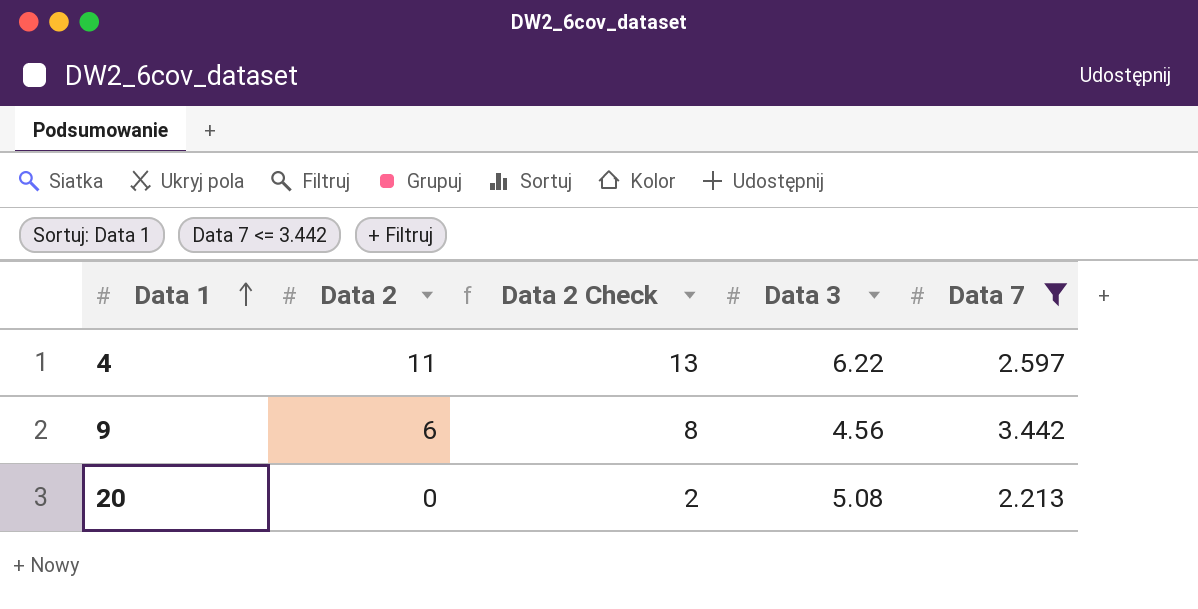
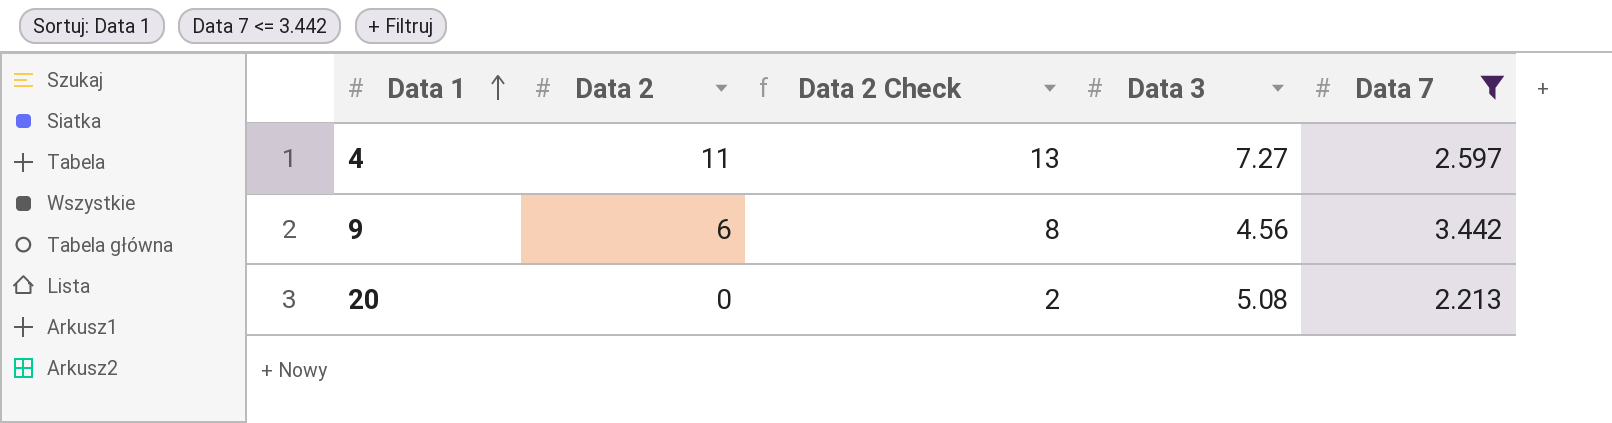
4 | Data 3: 6.22 -> 7.27

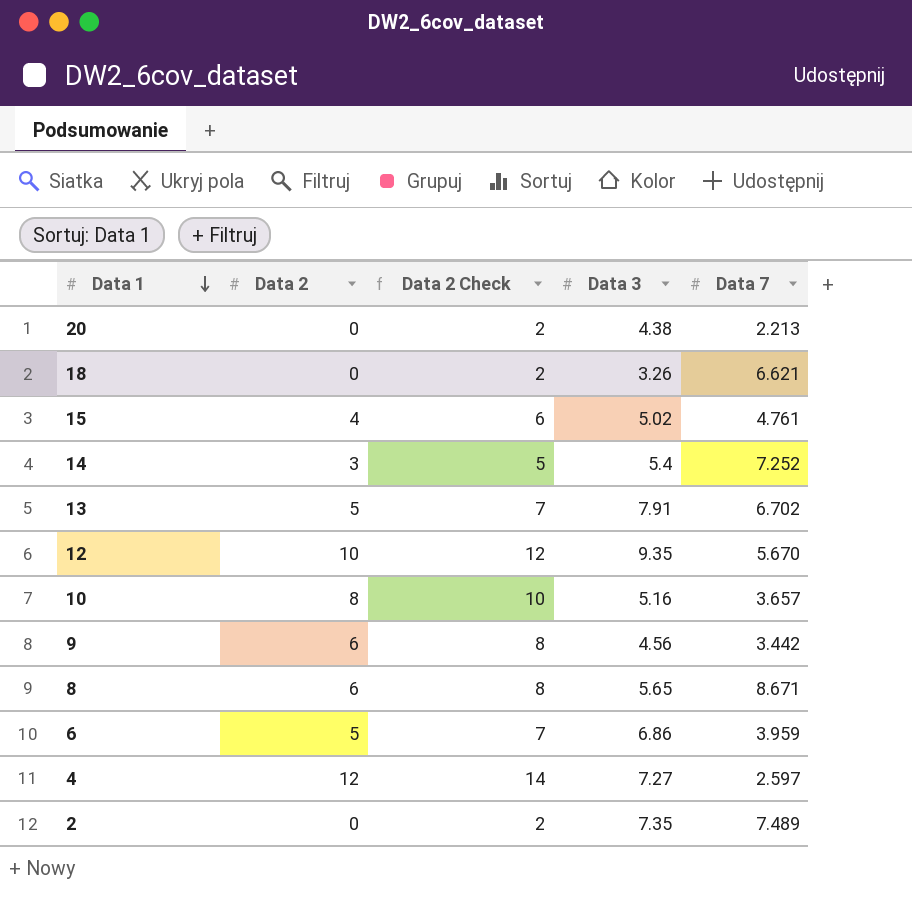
filter: Data 7 <= 3.442 -> none
row order: Data 1 ascending -> Data 1 descending
20 | Data 3: 5.08 -> 4.38
4 | Data 2: 11 -> 12
4 | Data 2 Check: 13 -> 14

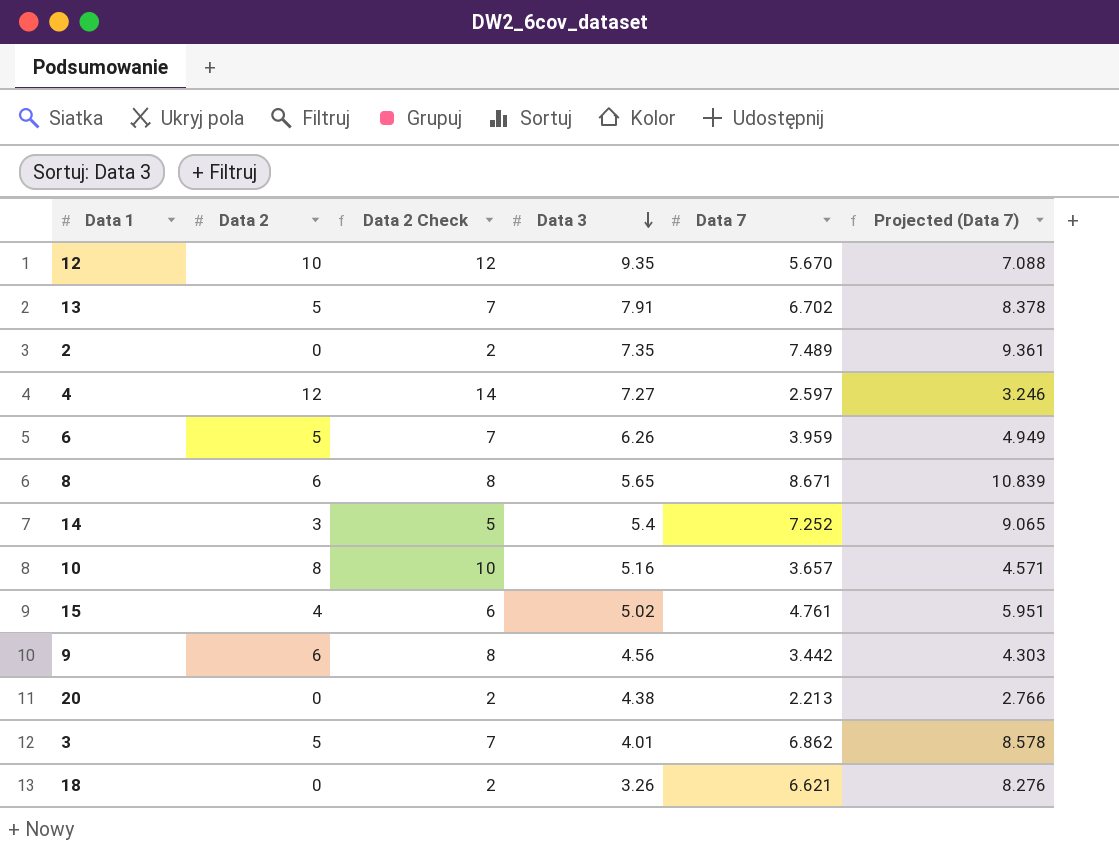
row order: Data 1 descending -> Data 3 descending
column Projected (Data 7) | formula: none -> [Data 7] * 1.25
6 | Data 3: 6.86 -> 6.26
row 3: none -> 5 | 7 | 4.01 | 6.862 | 8.578

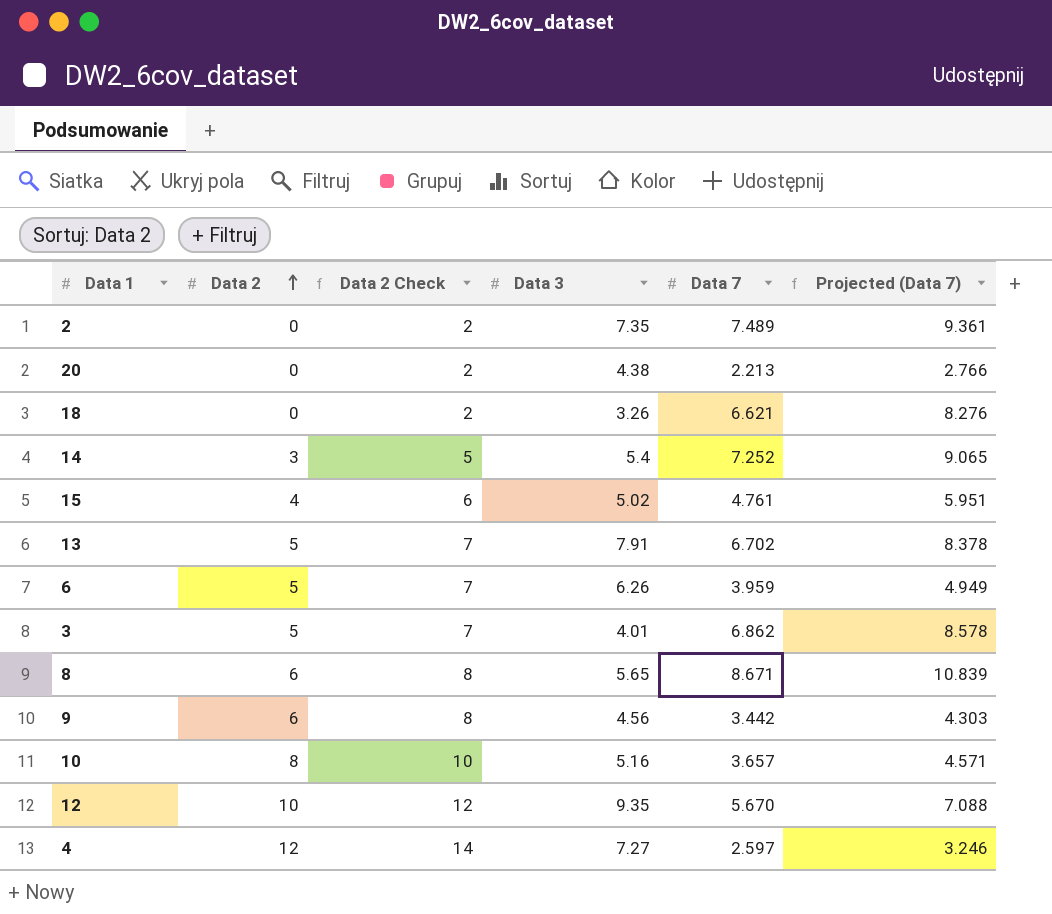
row order: Data 3 descending -> Data 2 ascending

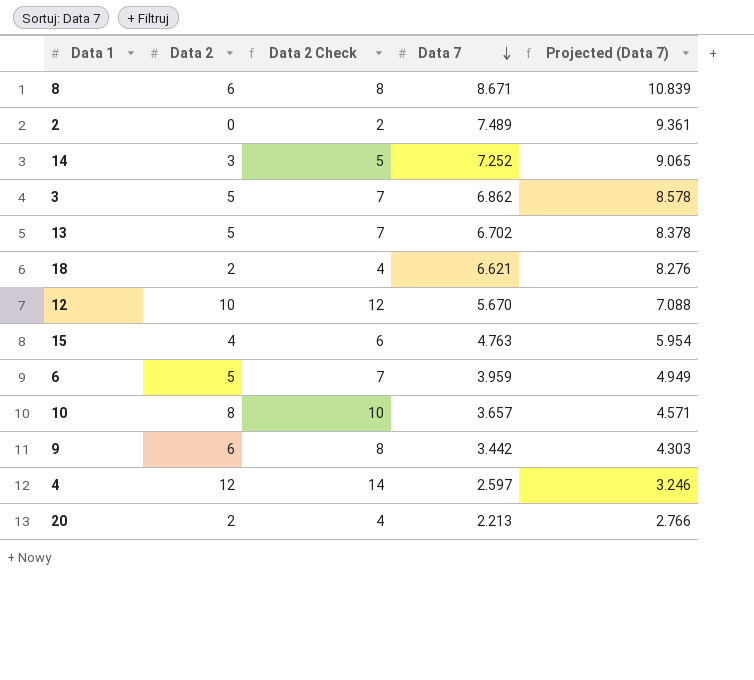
row order: Data 2 ascending -> Data 7 descending
column Data 3 | position: 4 -> none
18 | Data 2: 0 -> 2
18 | Data 2 Check: 2 -> 4
15 | Data 7: 4.761 -> 4.763
15 | Projected (Data 7): 5.951 -> 5.954
20 | Data 2: 0 -> 2
20 | Data 2 Check: 2 -> 4

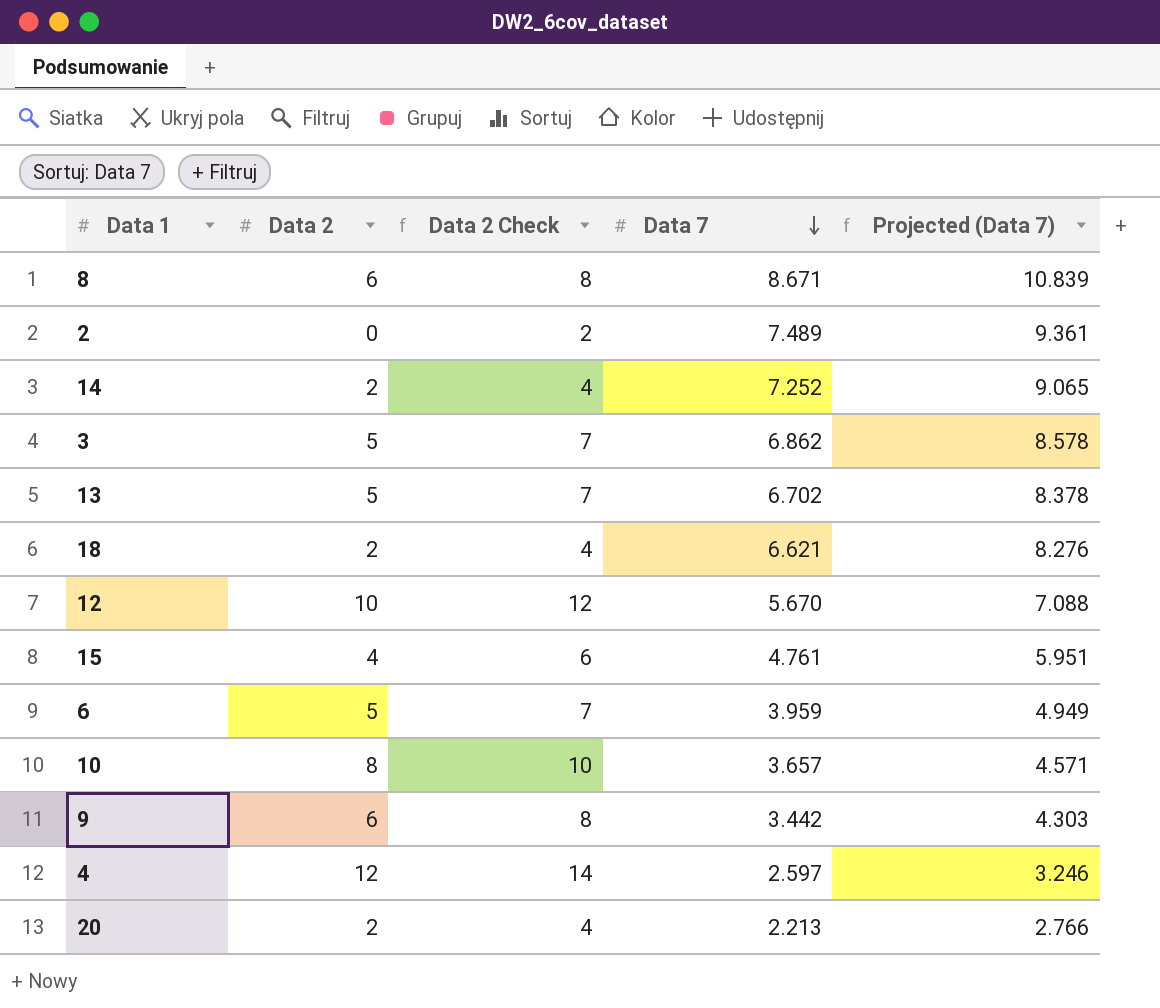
14 | Data 2: 3 -> 2
14 | Data 2 Check: 5 -> 4
15 | Data 7: 4.763 -> 4.761
15 | Projected (Data 7): 5.954 -> 5.951

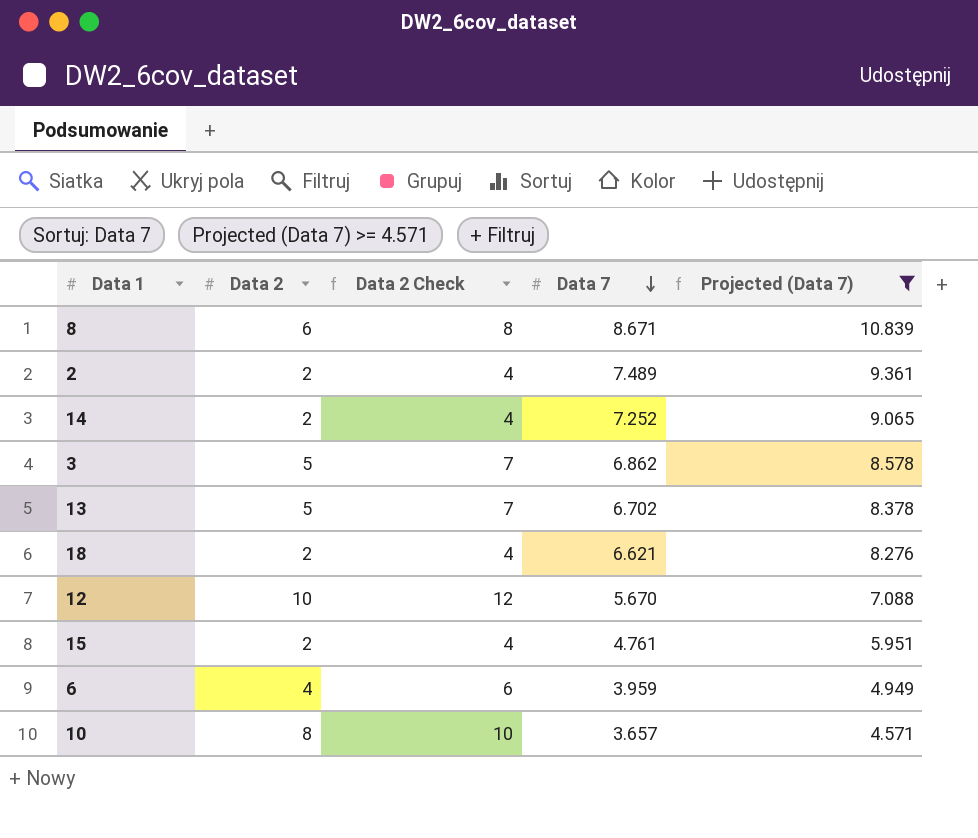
filter: none -> Projected (Data 7) >= 4.571
2 | Data 2: 0 -> 2
2 | Data 2 Check: 2 -> 4
15 | Data 2: 4 -> 2
15 | Data 2 Check: 6 -> 4
6 | Data 2: 5 -> 4
6 | Data 2 Check: 7 -> 6

